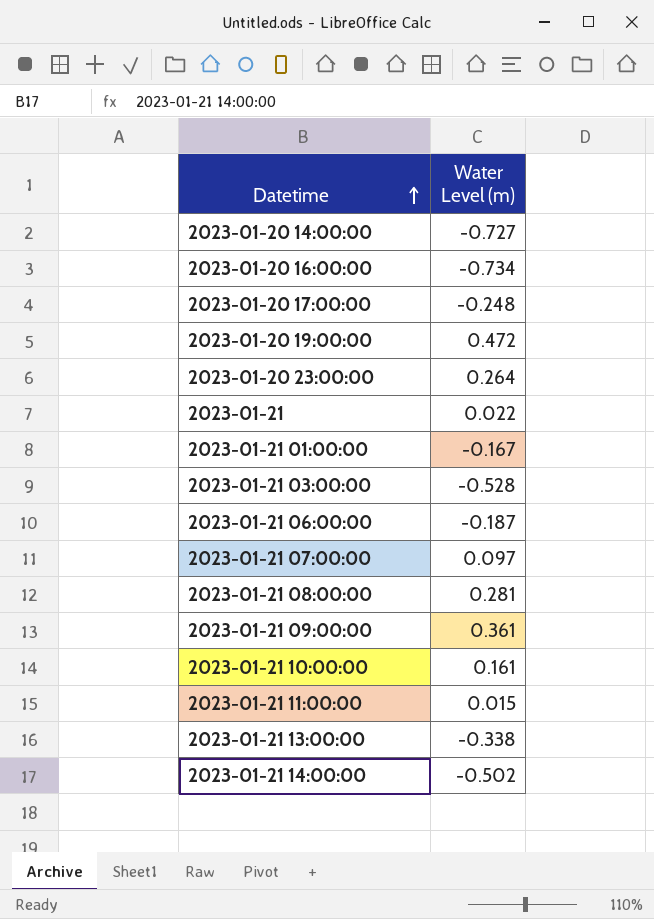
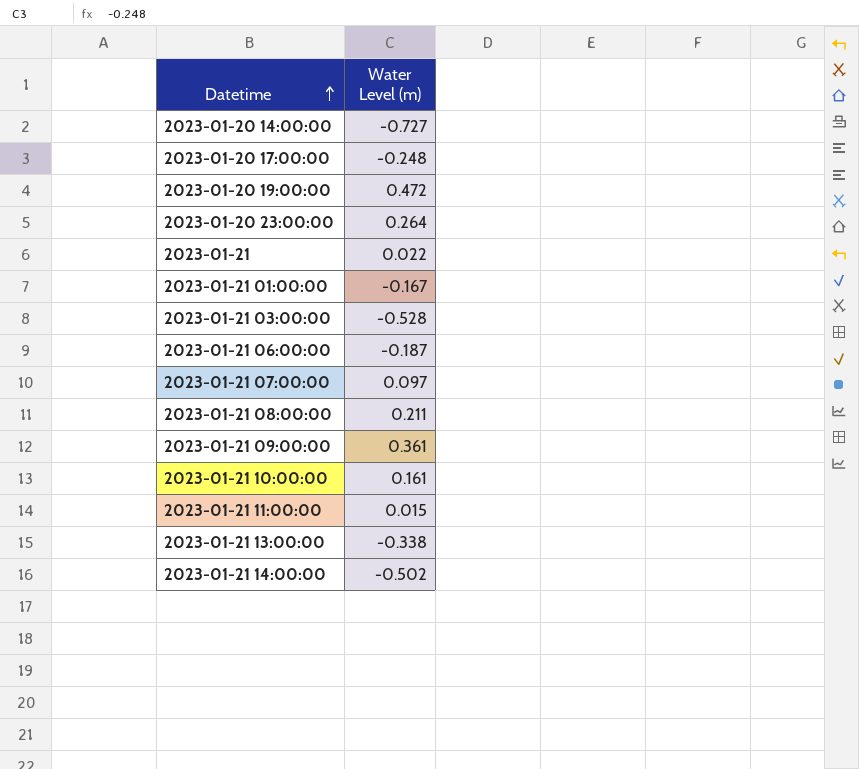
row 2023-01-20 16:00:00: -0.734 -> none
2023-01-21 08:00:00 | Water Level (m): 0.281 -> 0.211

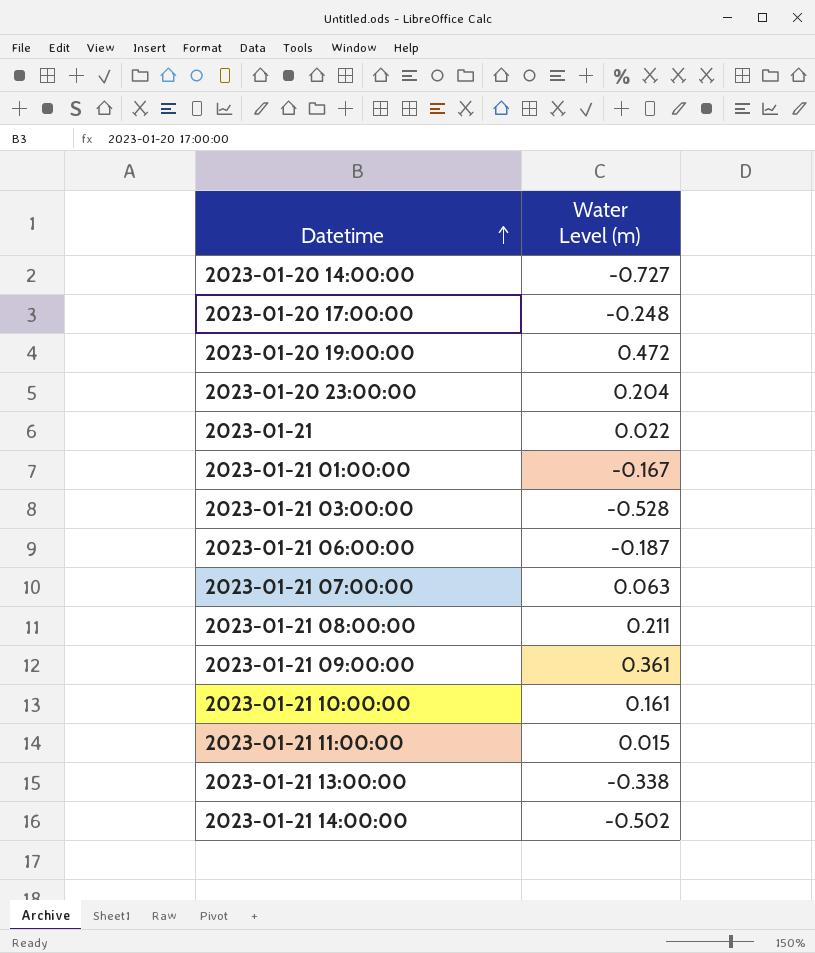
2023-01-20 23:00:00 | Water Level (m): 0.264 -> 0.204
2023-01-21 07:00:00 | Water Level (m): 0.097 -> 0.063

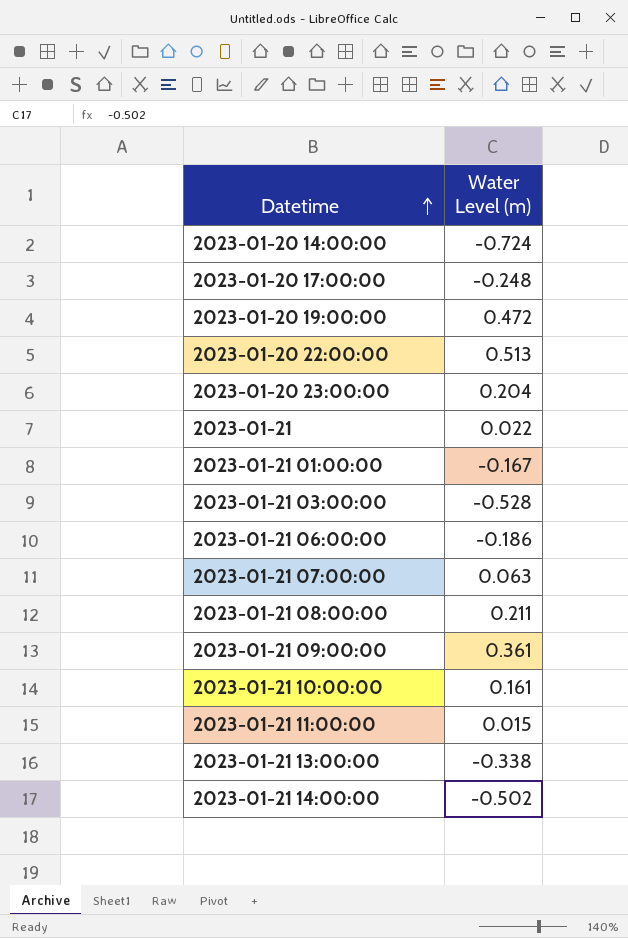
2023-01-20 14:00:00 | Water Level (m): -0.727 -> -0.724
row 2023-01-20 22:00:00: none -> 0.513
2023-01-21 06:00:00 | Water Level (m): -0.187 -> -0.186

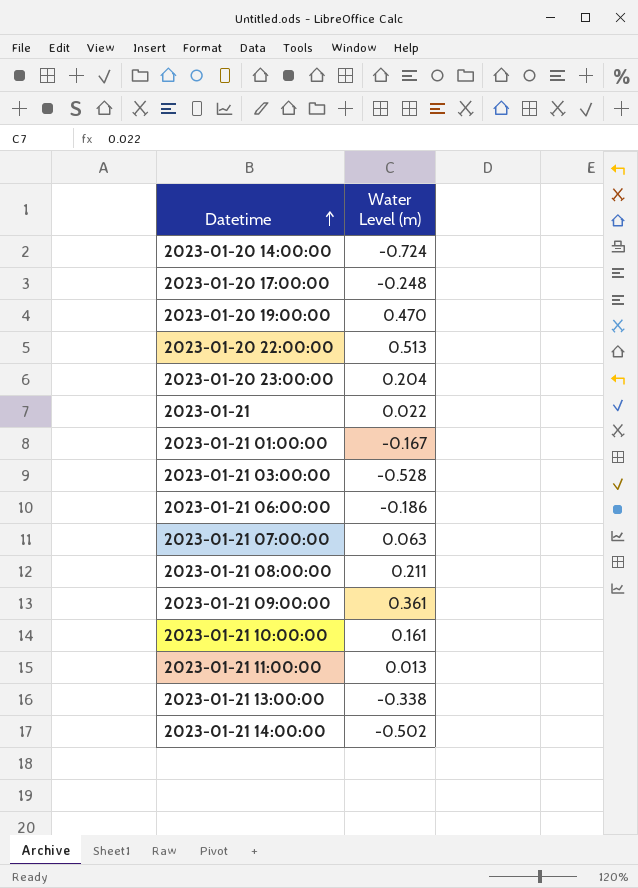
2023-01-20 19:00:00 | Water Level (m): 0.472 -> 0.470
2023-01-21 11:00:00 | Water Level (m): 0.015 -> 0.013

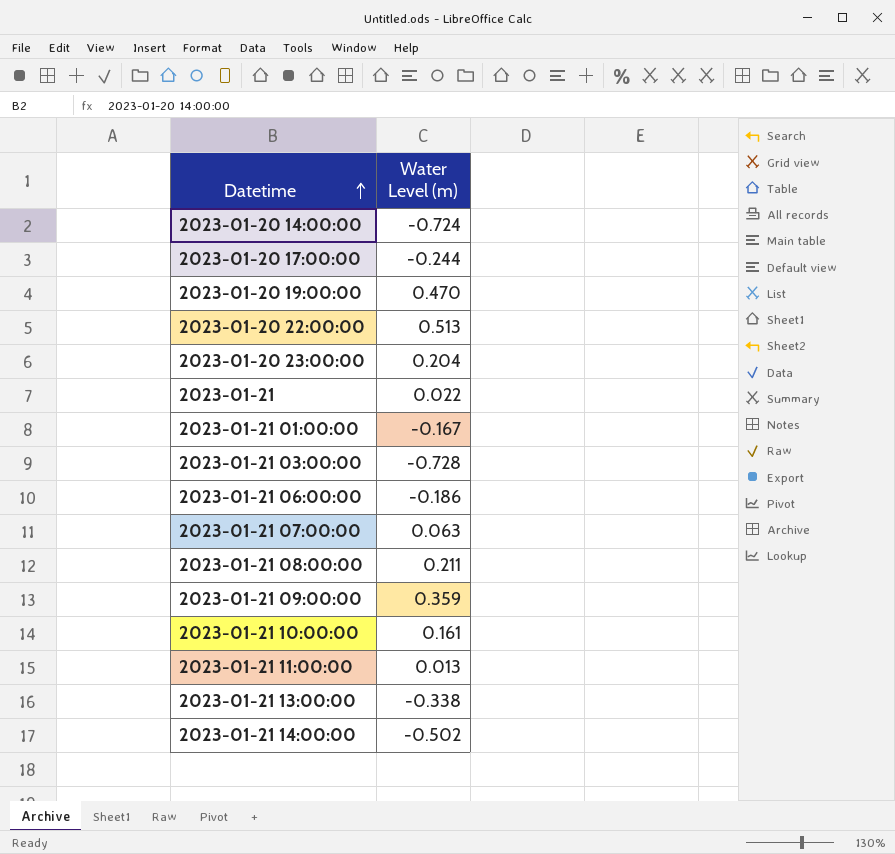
2023-01-20 17:00:00 | Water Level (m): -0.248 -> -0.244
2023-01-21 03:00:00 | Water Level (m): -0.528 -> -0.728
2023-01-21 09:00:00 | Water Level (m): 0.361 -> 0.359

